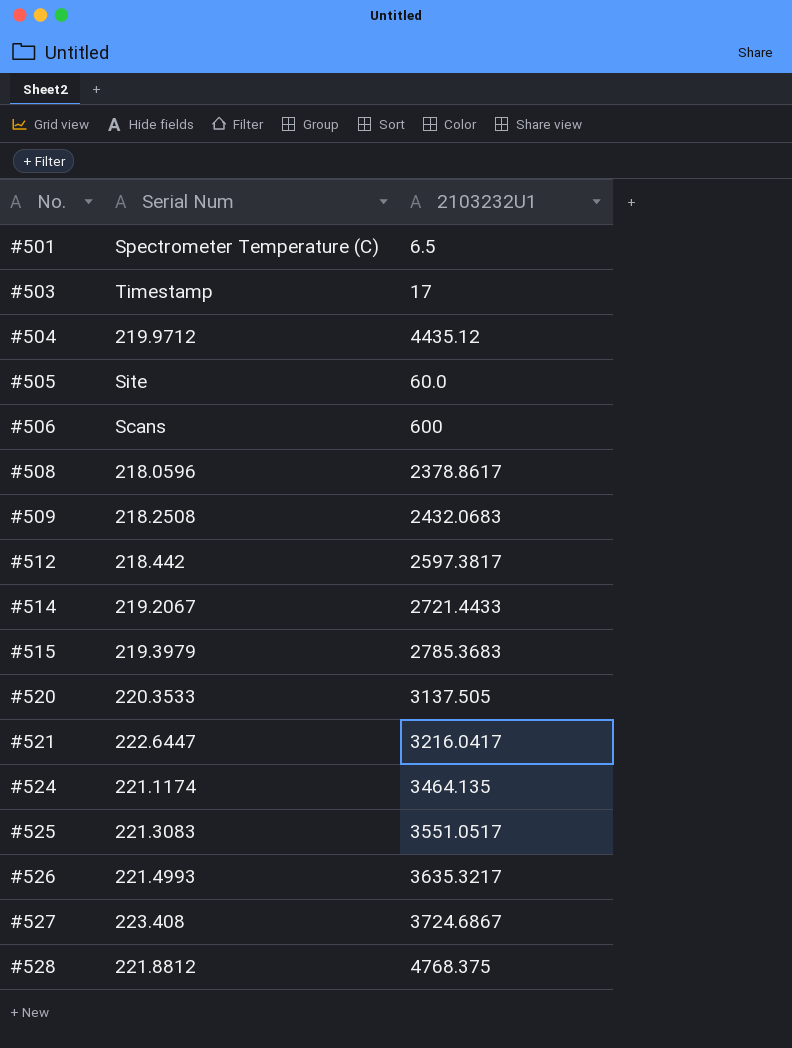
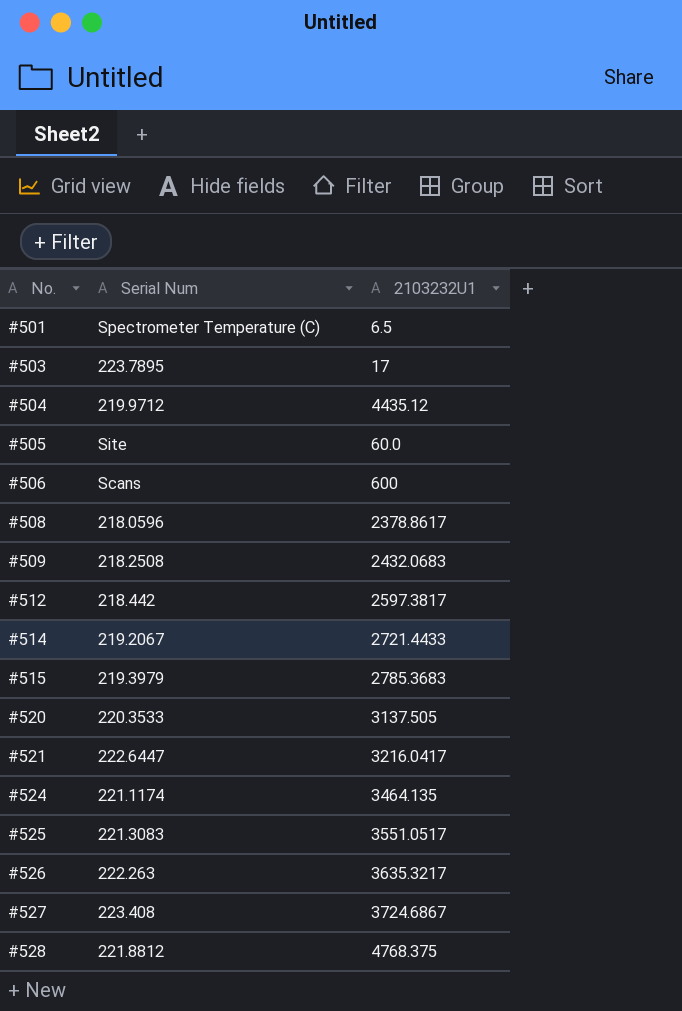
#503 | Serial Num: Timestamp -> 223.7895
#526 | Serial Num: 221.4993 -> 222.263

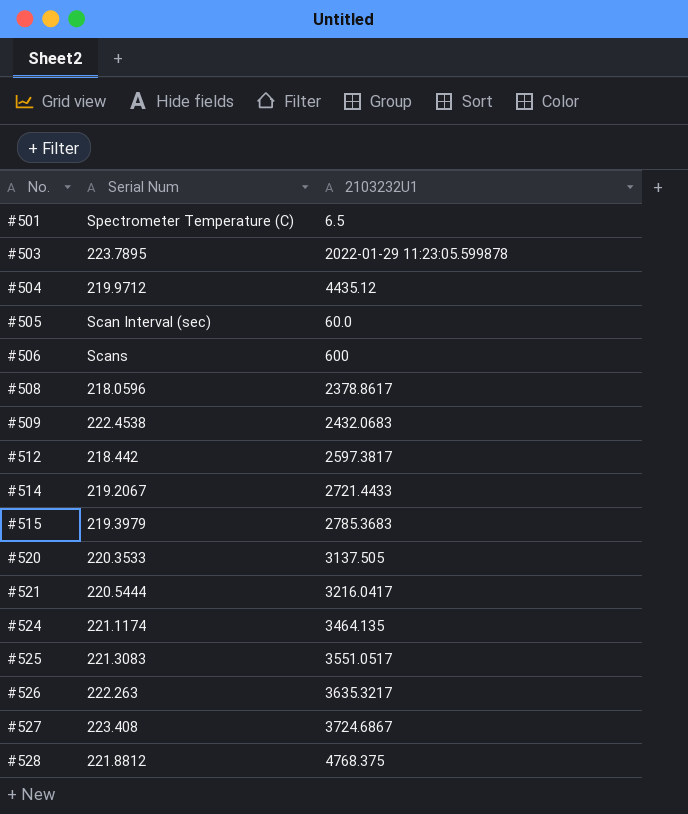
#503 | 2103232U1: 17 -> 2022-01-29 11:23:05.599878
#505 | Serial Num: Site -> Scan Interval (sec)
#509 | Serial Num: 218.2508 -> 222.4538
#521 | Serial Num: 222.6447 -> 220.5444

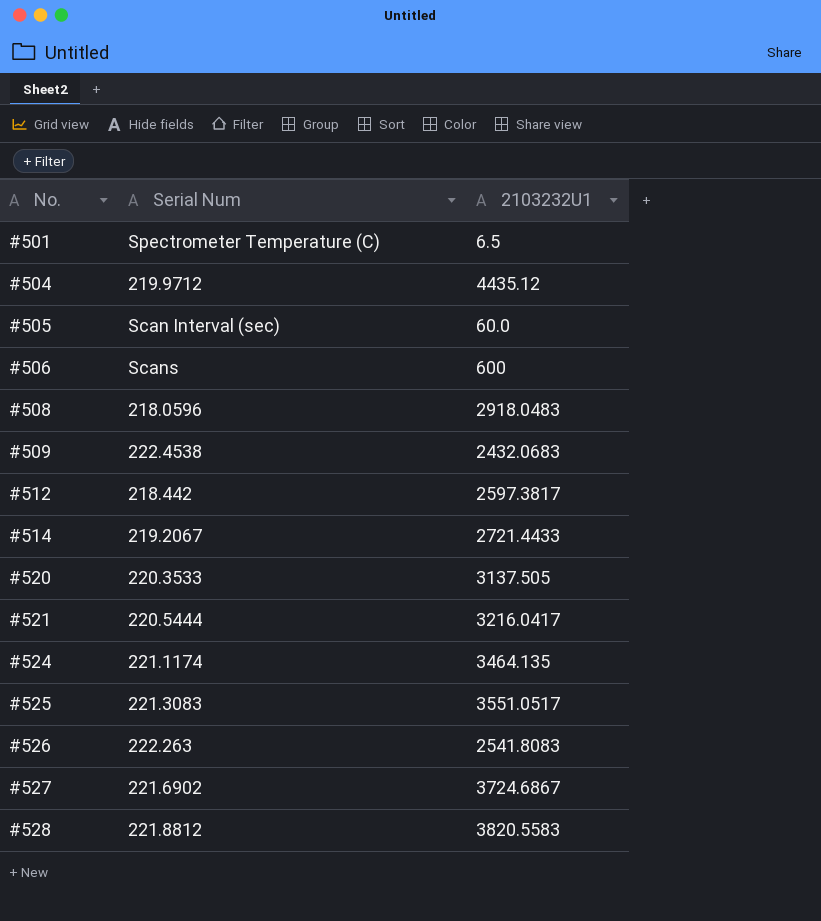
row #503: 223.7895 | 2022-01-29 11:23:05.599878 -> none
row #515: 219.3979 | 2785.3683 -> none
#508 | 2103232U1: 2378.8617 -> 2918.0483
#526 | 2103232U1: 3635.3217 -> 2541.8083
#527 | Serial Num: 223.408 -> 221.6902
#528 | 2103232U1: 4768.375 -> 3820.5583

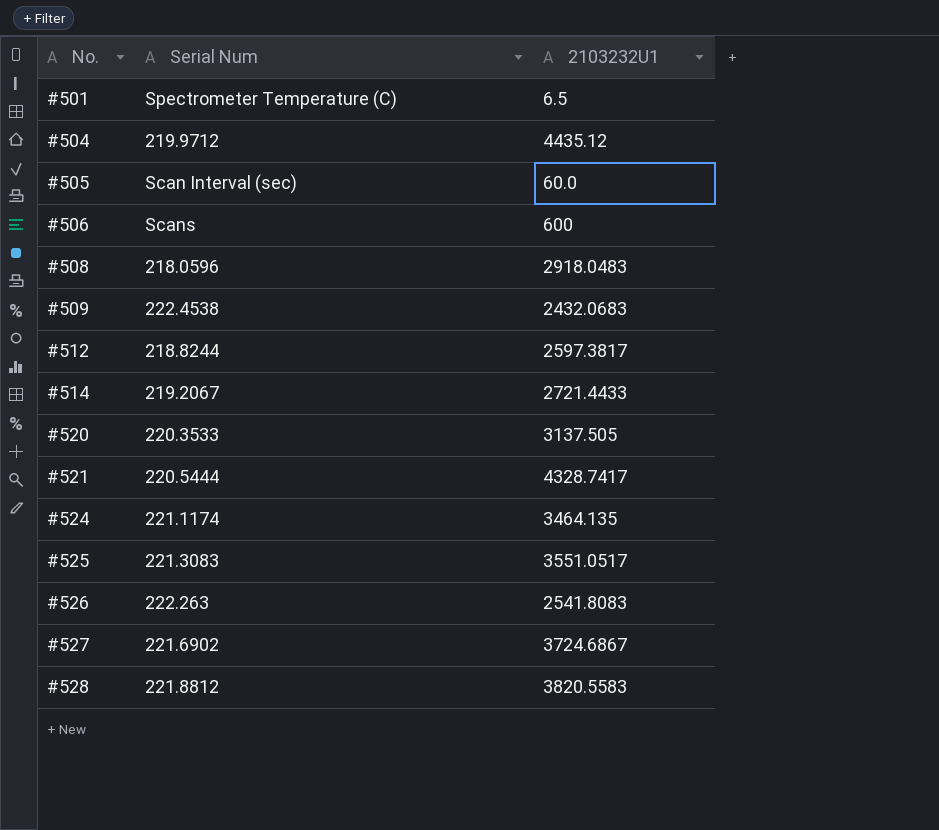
#512 | Serial Num: 218.442 -> 218.8244
#521 | 2103232U1: 3216.0417 -> 4328.7417

